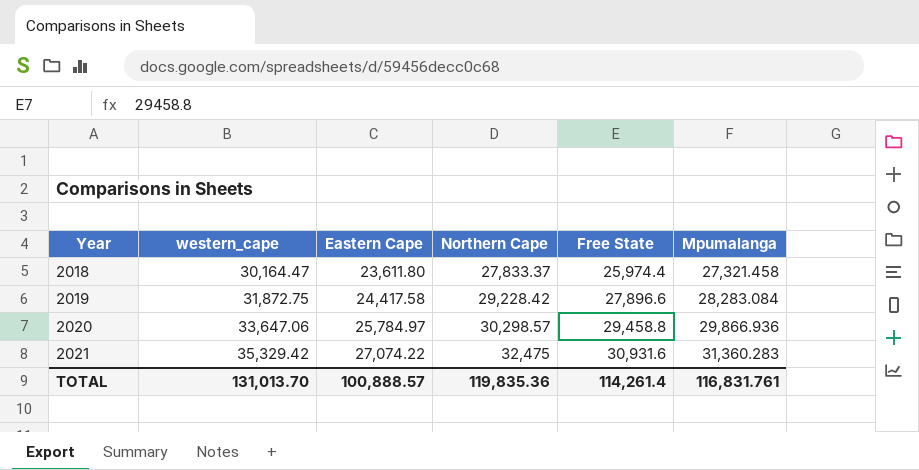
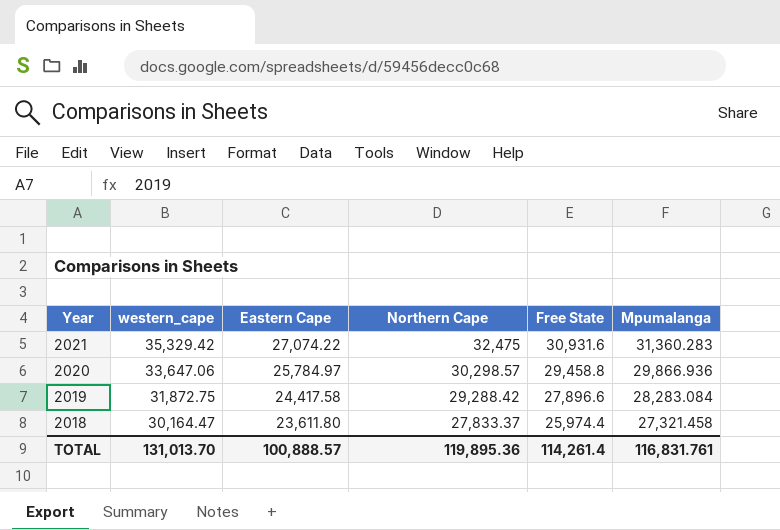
row order: Year ascending -> Year descending
2019 | Northern Cape: 29,228.42 -> 29,288.42
TOTAL | Northern Cape: 119,835.36 -> 119,895.36

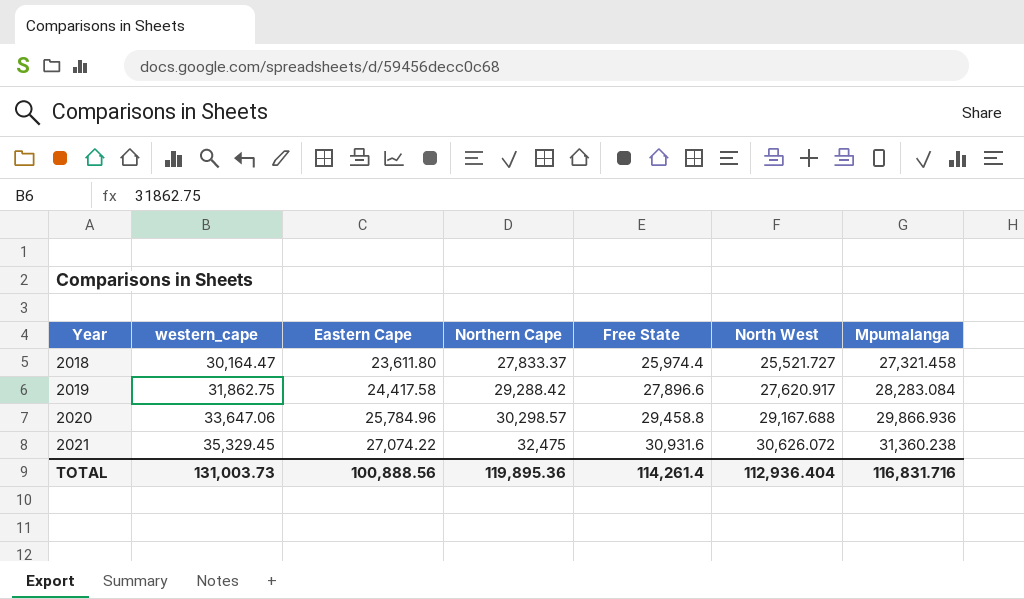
row order: Year descending -> Year ascending
column North West | position: none -> 6
2019 | western_cape: 31,872.75 -> 31,862.75
2020 | Eastern Cape: 25,784.97 -> 25,784.96
2021 | western_cape: 35,329.42 -> 35,329.45
2021 | Mpumalanga: 31,360.283 -> 31,360.238
TOTAL | western_cape: 131,013.70 -> 131,003.73
TOTAL | Eastern Cape: 100,888.57 -> 100,888.56
TOTAL | Mpumalanga: 116,831.761 -> 116,831.716

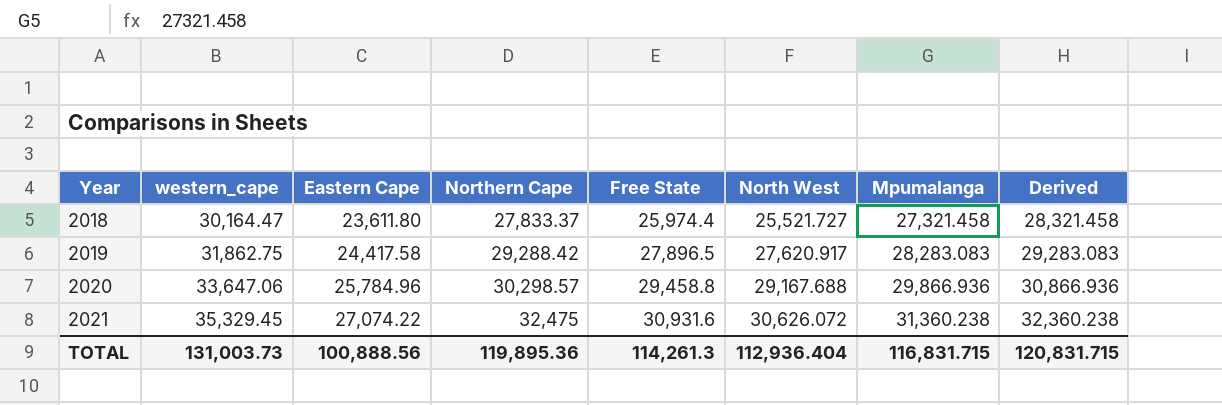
column Derived | formula: none -> [Mpumalanga] + 1000
2019 | Free State: 27,896.6 -> 27,896.5
2019 | Mpumalanga: 28,283.084 -> 28,283.083
TOTAL | Free State: 114,261.4 -> 114,261.3
TOTAL | Mpumalanga: 116,831.716 -> 116,831.715

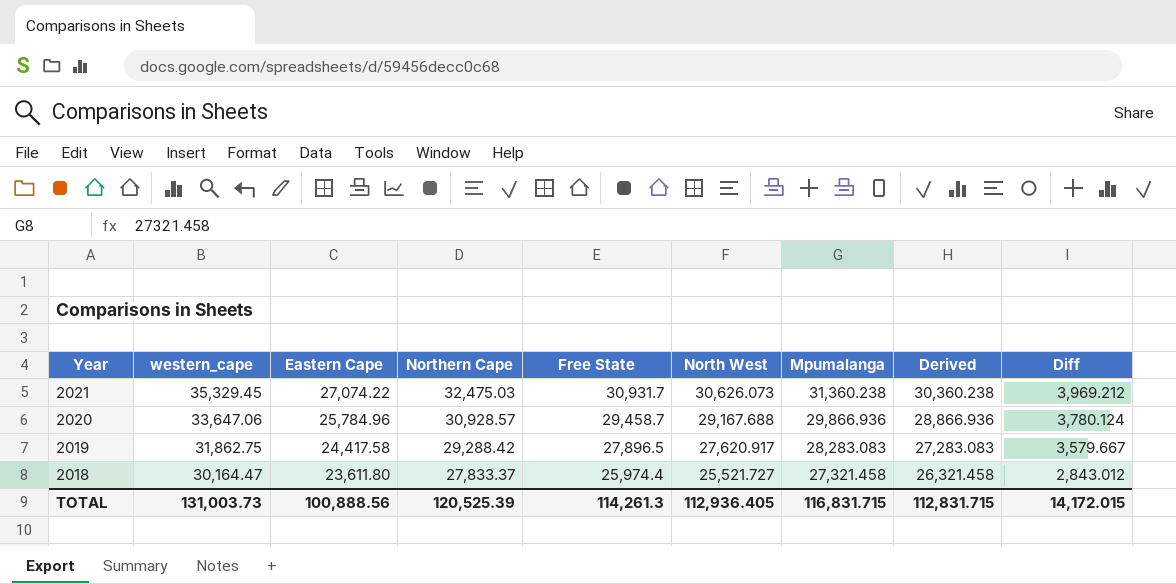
row order: Year ascending -> Year descending
column Derived | formula: [Mpumalanga] + 1000 -> [Mpumalanga] - 1000
column Diff | formula: none -> [western_cape] - [Mpumalanga]
2021 | Northern Cape: 32,475 -> 32,475.03
2021 | Free State: 30,931.6 -> 30,931.7
2021 | North West: 30,626.072 -> 30,626.073
2020 | Northern Cape: 30,298.57 -> 30,928.57
2020 | Free State: 29,458.8 -> 29,458.7
TOTAL | Northern Cape: 119,895.36 -> 120,525.39
TOTAL | North West: 112,936.404 -> 112,936.405
TOTAL | Derived: 120,831.715 -> 112,831.715

